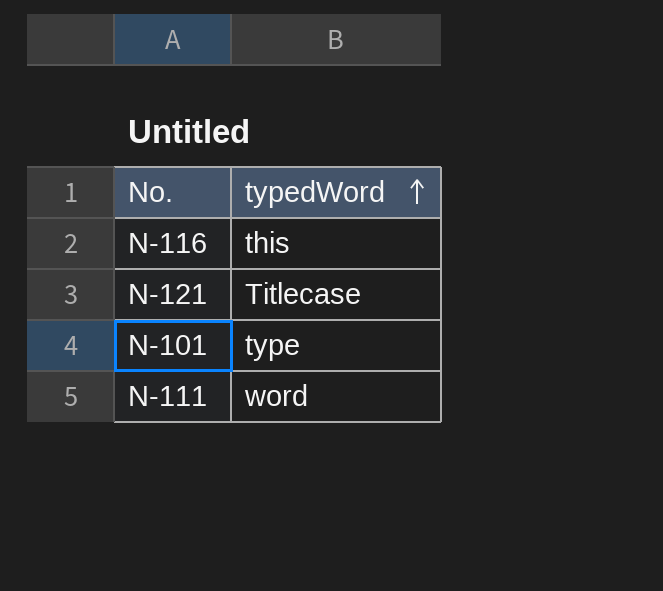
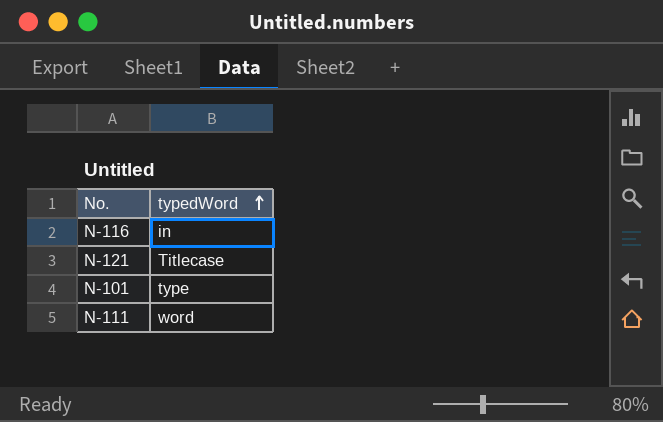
N-116 | typedWord: this -> in

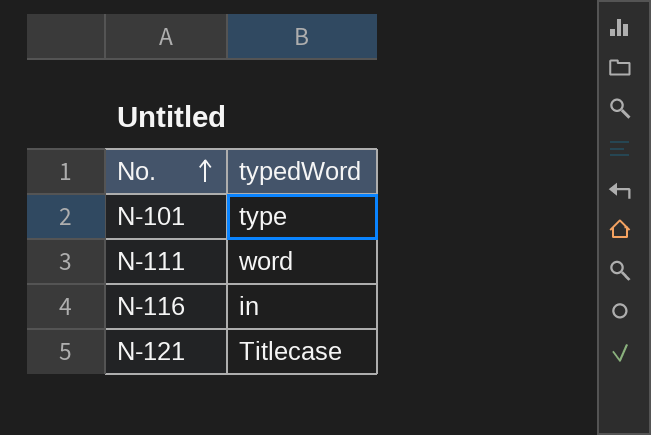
row order: typedWord ascending -> No. ascending

